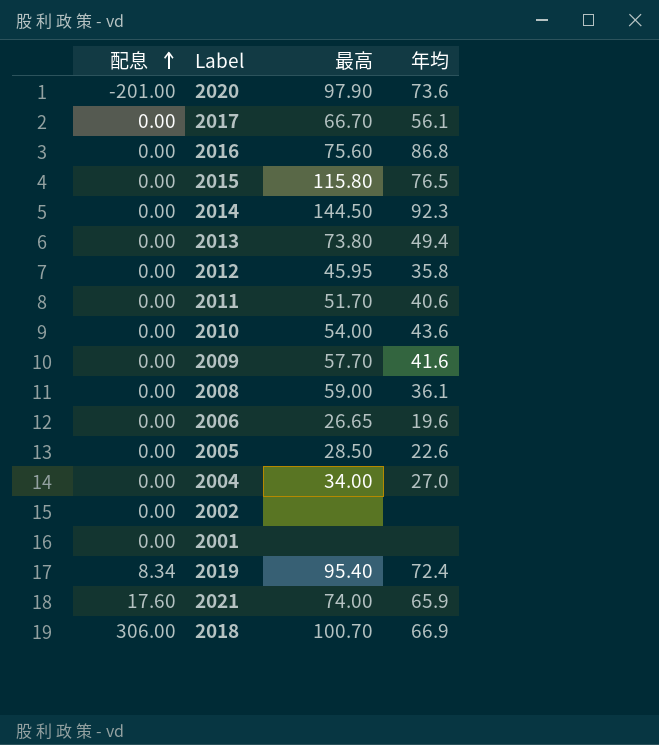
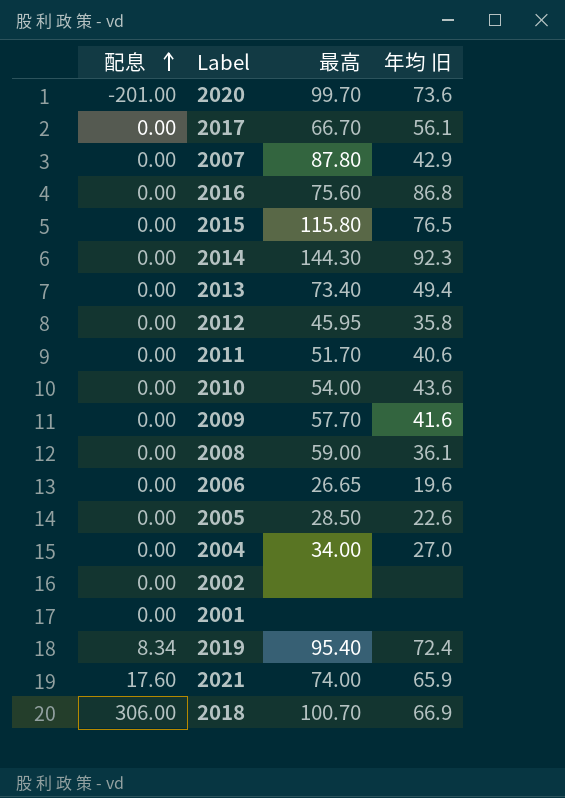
column name: 年均 -> 年均 旧
2020 | 最高: 97.90 -> 99.70
row 2007: none -> 0.00 | 87.80 | 42.9
2014 | 最高: 144.50 -> 144.30
2013 | 最高: 73.80 -> 73.40

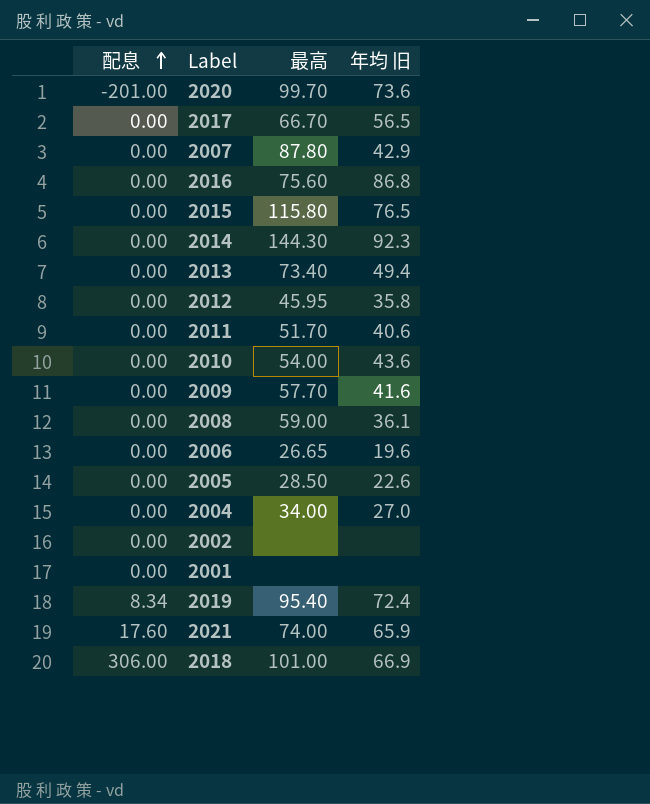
2017 | 年均 旧: 56.1 -> 56.5
2018 | 最高: 100.70 -> 101.00

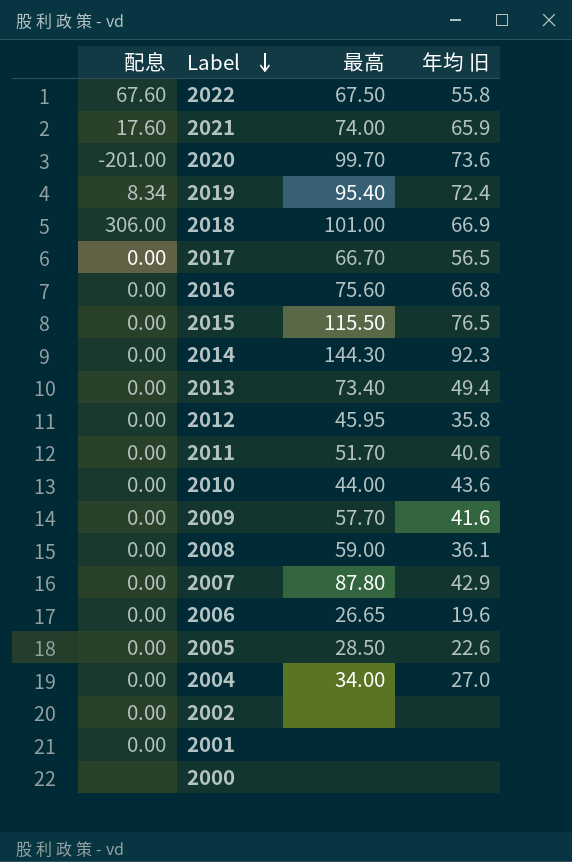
row order: 配息 ascending -> Label descending
row 2022: none -> 67.60 | 67.50 | 55.8
2016 | 年均 旧: 86.8 -> 66.8
2015 | 最高: 115.80 -> 115.50
2010 | 最高: 54.00 -> 44.00
row 2000: none -> none | none | none

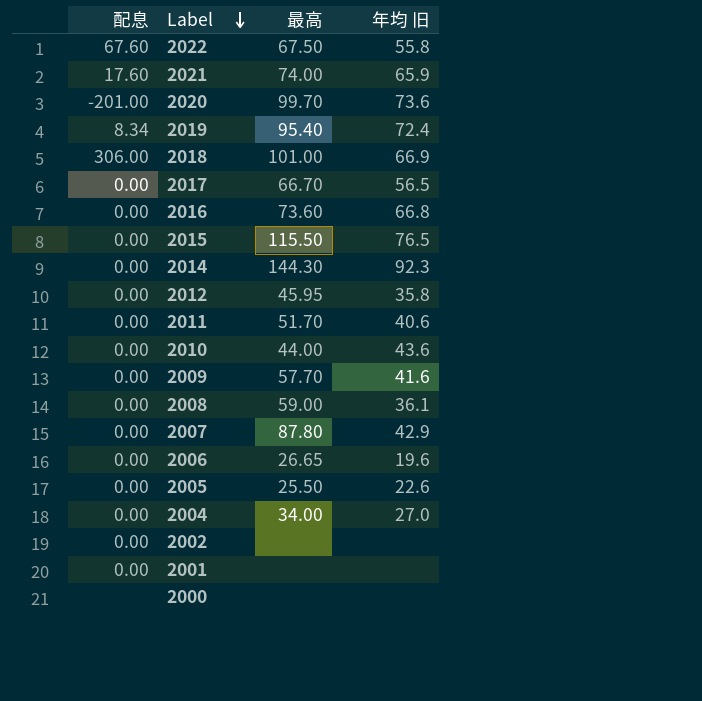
row 2013: 0.00 | 73.40 | 49.4 -> none
2016 | 最高: 75.60 -> 73.60
2005 | 最高: 28.50 -> 25.50

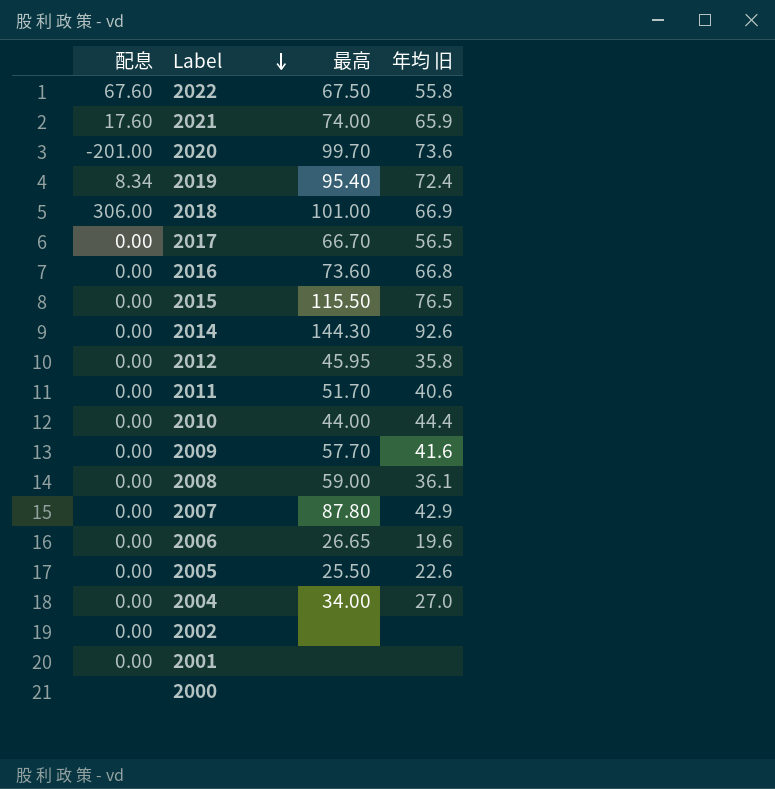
2014 | 年均 旧: 92.3 -> 92.6
2010 | 年均 旧: 43.6 -> 44.4

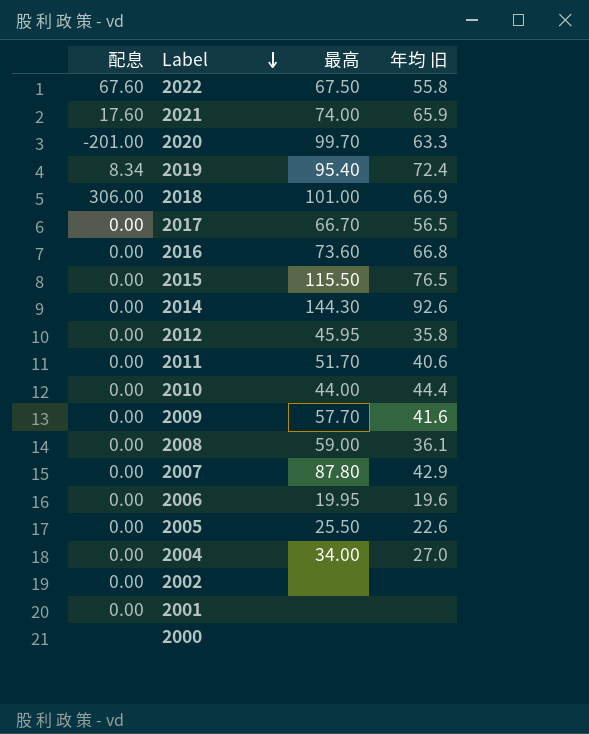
2020 | 年均 旧: 73.6 -> 63.3
2006 | 最高: 26.65 -> 19.95

